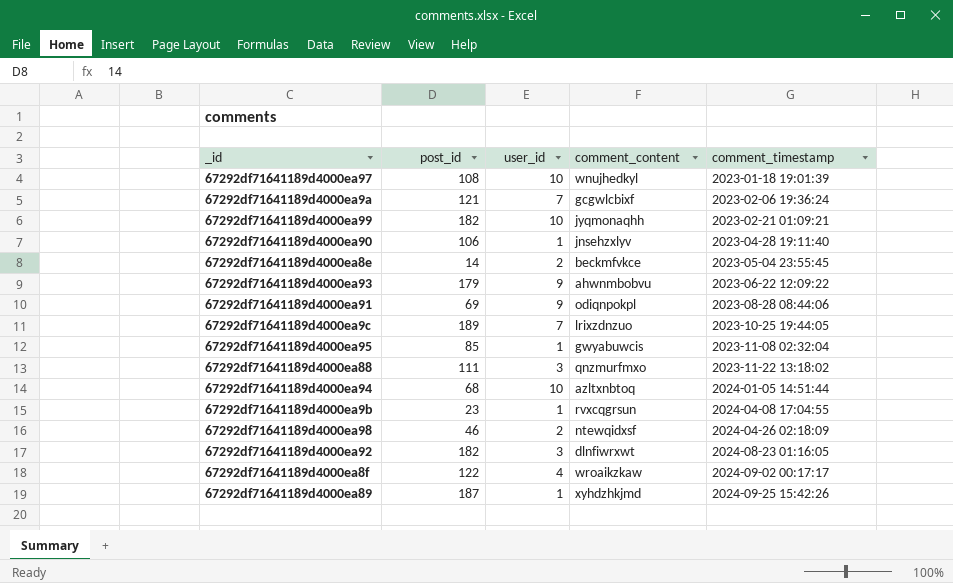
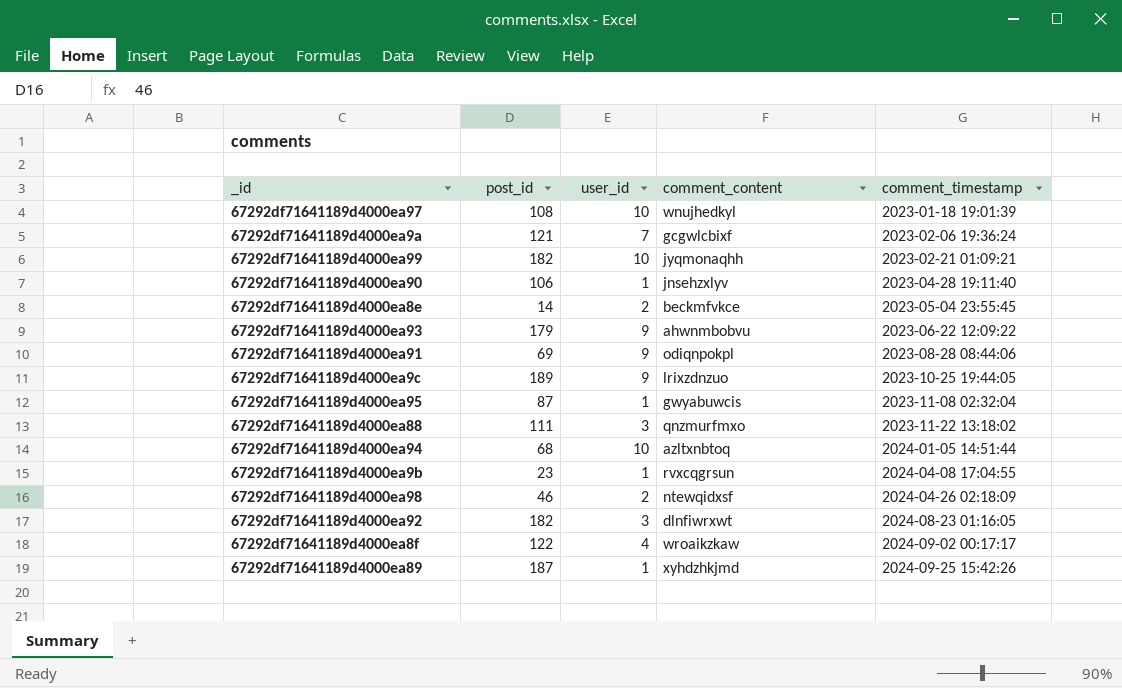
67292df71641189d4000ea9c | user_id: 7 -> 9
67292df71641189d4000ea95 | post_id: 85 -> 87

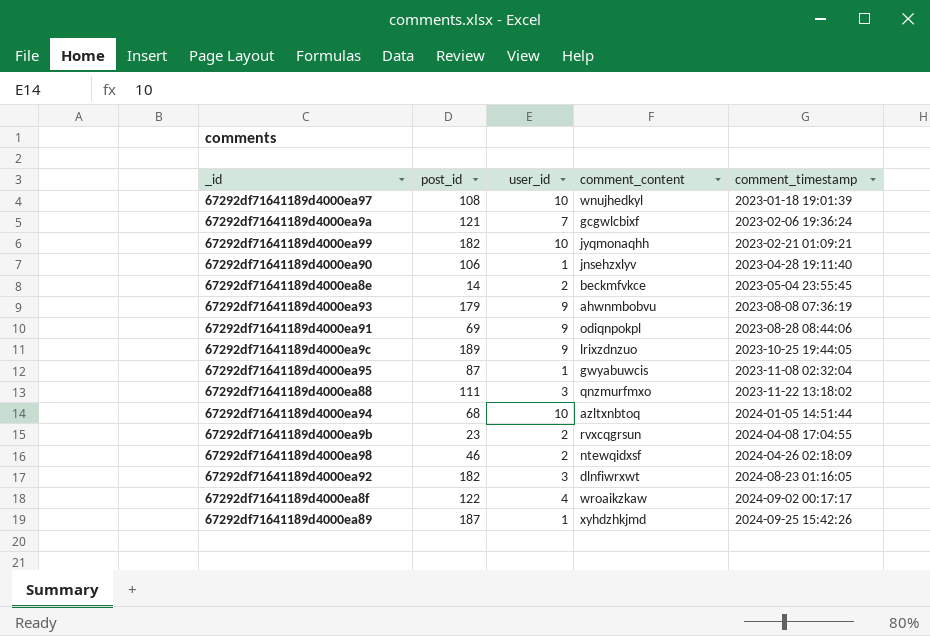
67292df71641189d4000ea93 | comment_timestamp: 2023-06-22 12:09:22 -> 2023-08-08 07:36:19
67292df71641189d4000ea9b | user_id: 1 -> 2

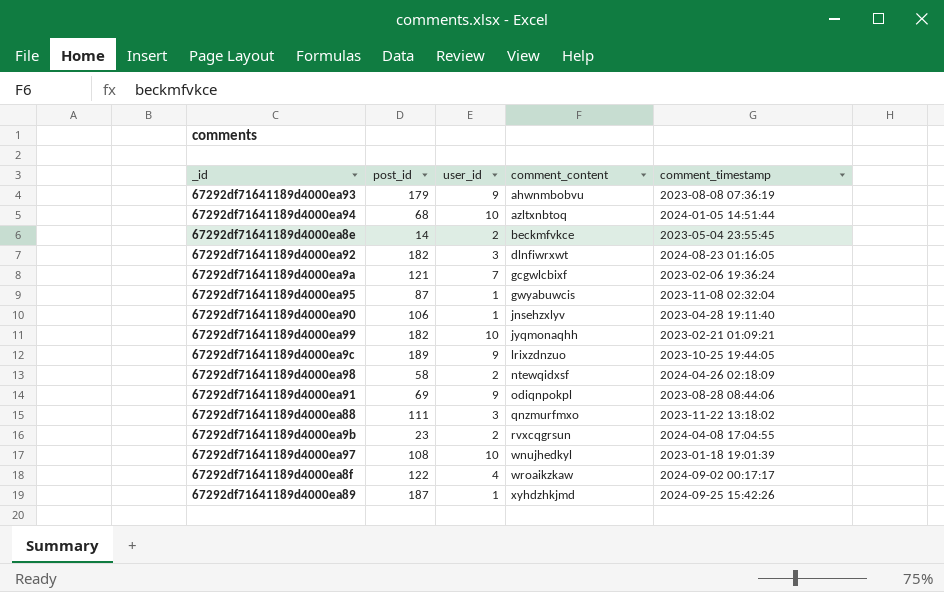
row order: comment_timestamp ascending -> comment_content ascending
67292df71641189d4000ea98 | post_id: 46 -> 58

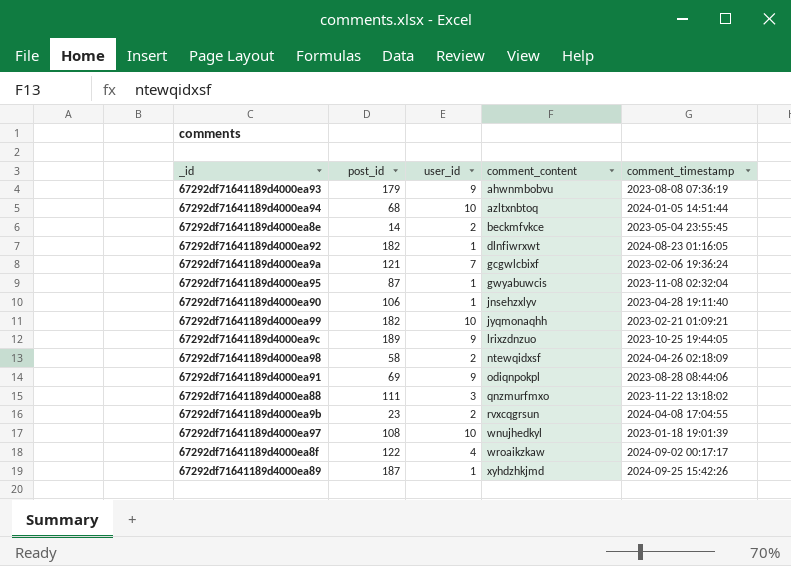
67292df71641189d4000ea92 | user_id: 3 -> 1

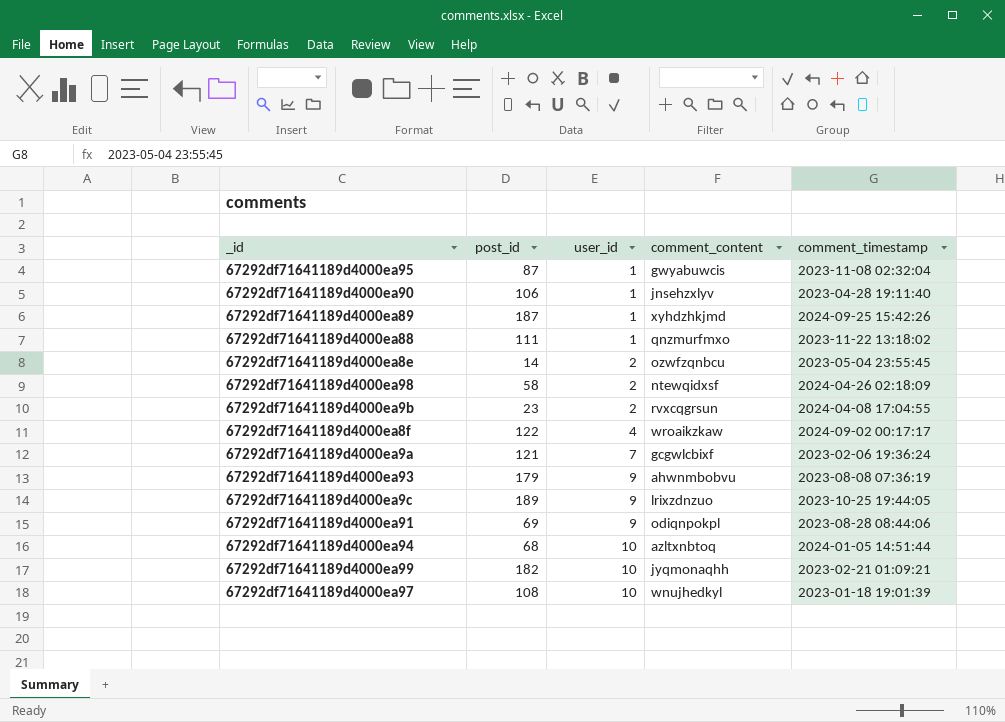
row order: comment_content ascending -> user_id ascending
row 67292df71641189d4000ea92: 182 | 1 | dlnfiwrxwt | 2024-08-23 01:16:05 -> none
67292df71641189d4000ea88 | user_id: 3 -> 1
67292df71641189d4000ea8e | comment_content: beckmfvkce -> ozwfzqnbcu

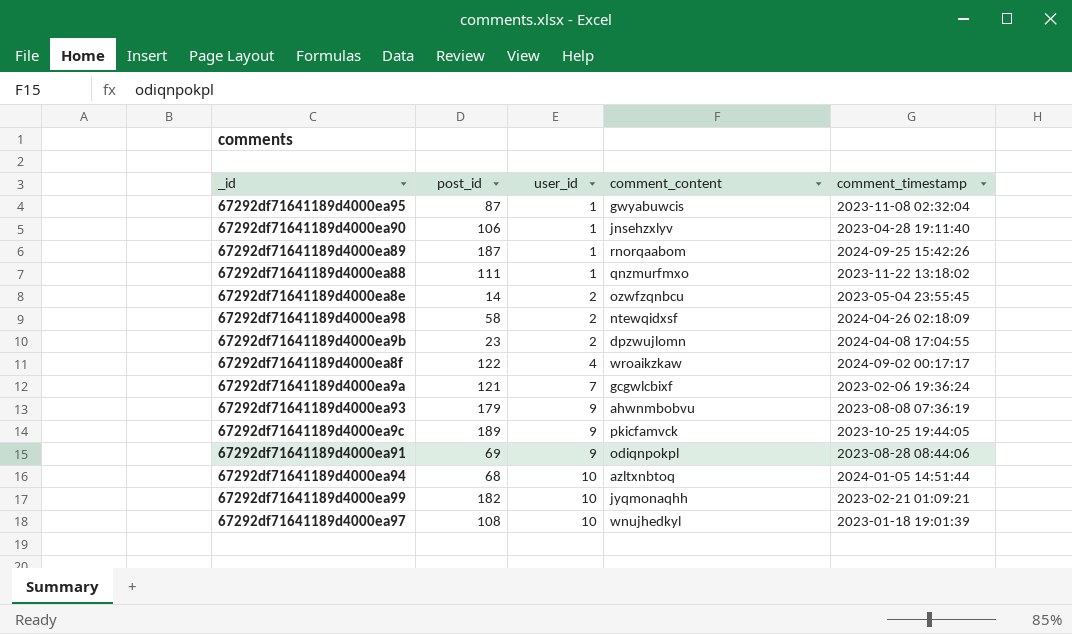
67292df71641189d4000ea89 | comment_content: xyhdzhkjmd -> rnorqaabom
67292df71641189d4000ea9b | comment_content: rvxcqgrsun -> dpzwujlomn
67292df71641189d4000ea9c | comment_content: lrixzdnzuo -> pkicfamvck

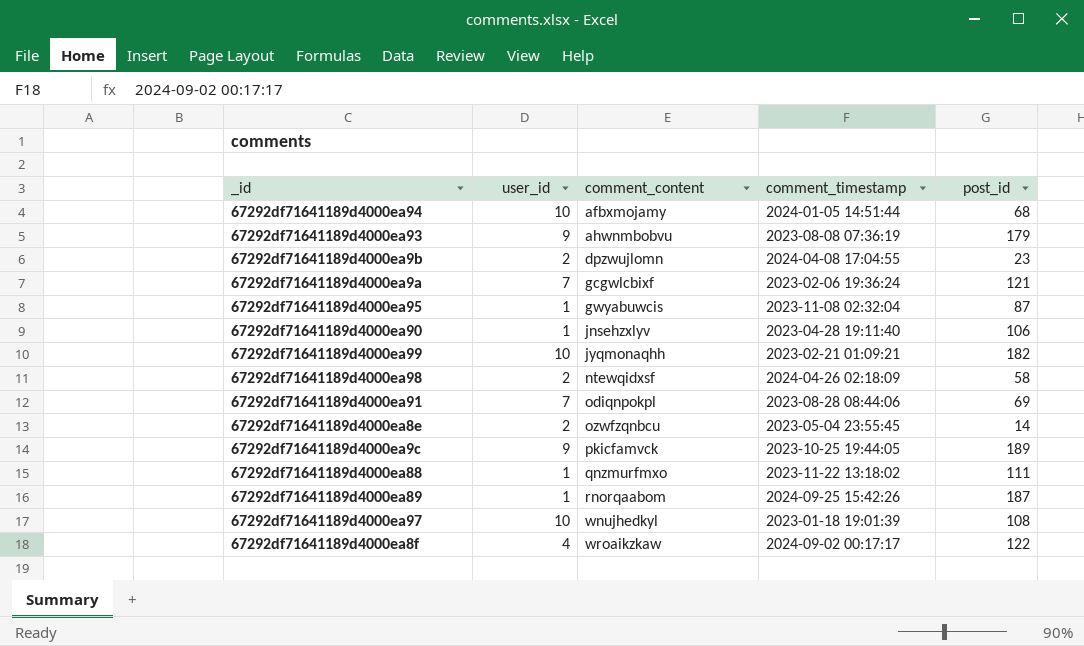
row order: user_id ascending -> comment_content ascending
column post_id | position: 2 -> 5
67292df71641189d4000ea94 | comment_content: azltxnbtoq -> afbxmojamy
67292df71641189d4000ea91 | user_id: 9 -> 7

